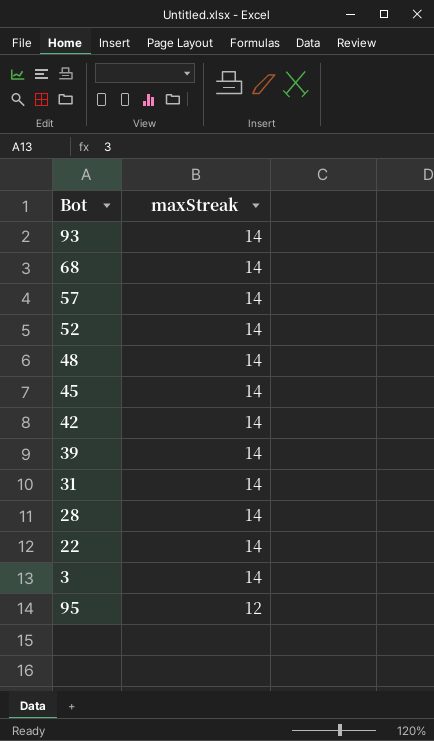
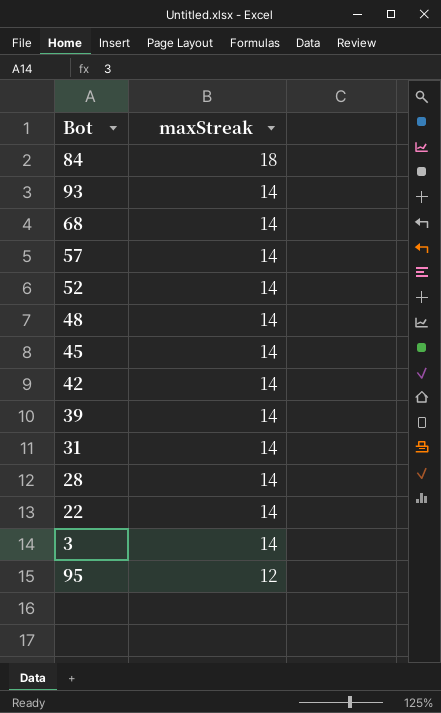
row 84: none -> 18

